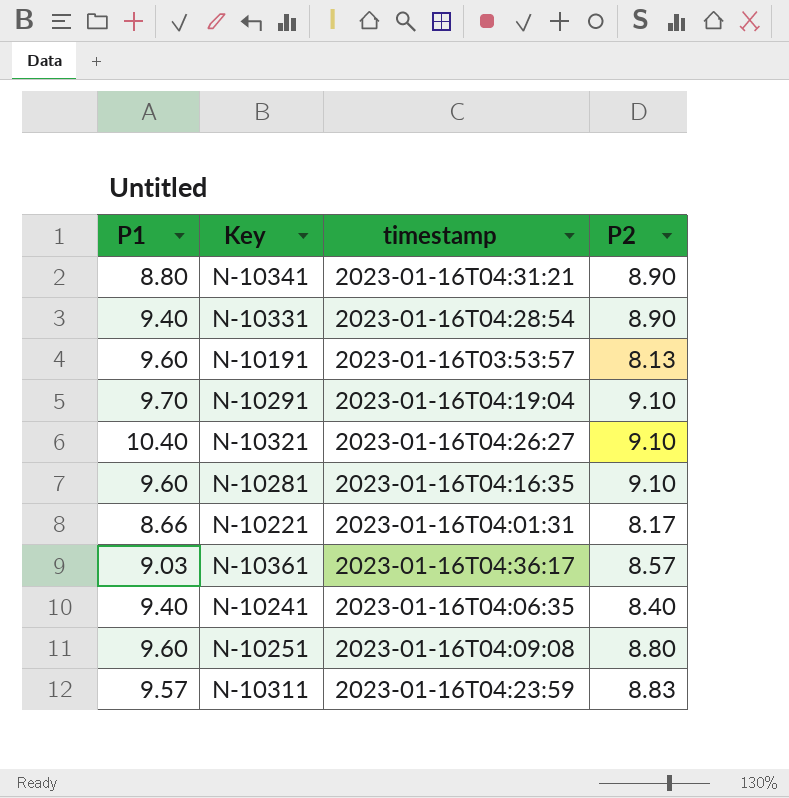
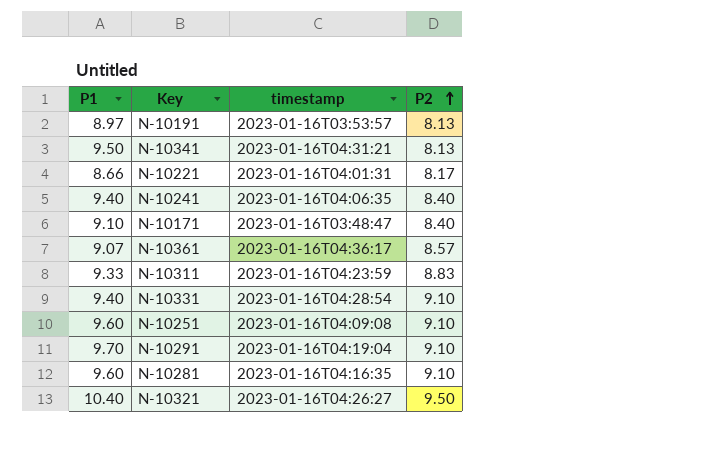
row order: none -> P2 ascending
N-10191 | P1: 9.60 -> 8.97
N-10341 | P1: 8.80 -> 9.50
N-10341 | P2: 8.90 -> 8.13
row N-10171: none -> 9.10 | 2023-01-16T03:48:47 | 8.40
N-10361 | P1: 9.03 -> 9.07
N-10311 | P1: 9.57 -> 9.33
N-10331 | P2: 8.90 -> 9.10
N-10251 | P2: 8.80 -> 9.10
N-10321 | P2: 9.10 -> 9.50

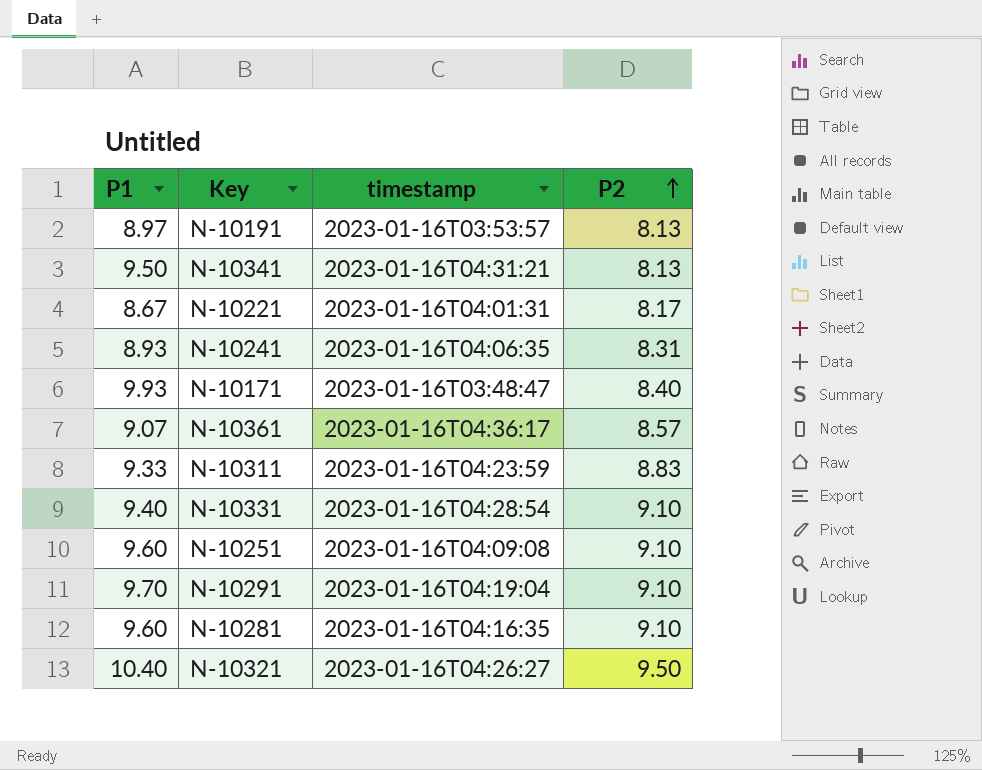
N-10221 | P1: 8.66 -> 8.67
N-10241 | P1: 9.40 -> 8.93
N-10241 | P2: 8.40 -> 8.31
N-10171 | P1: 9.10 -> 9.93

